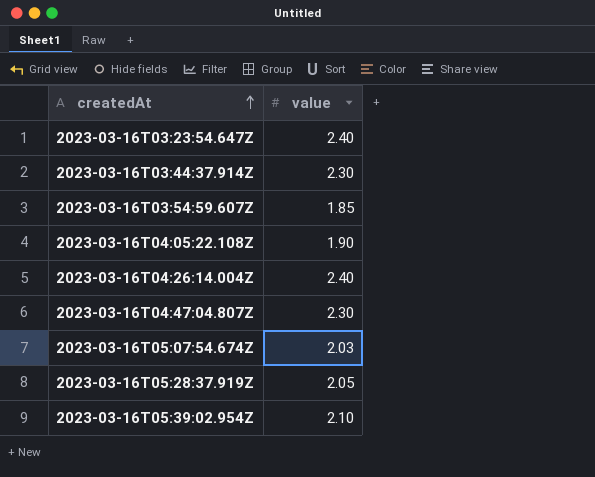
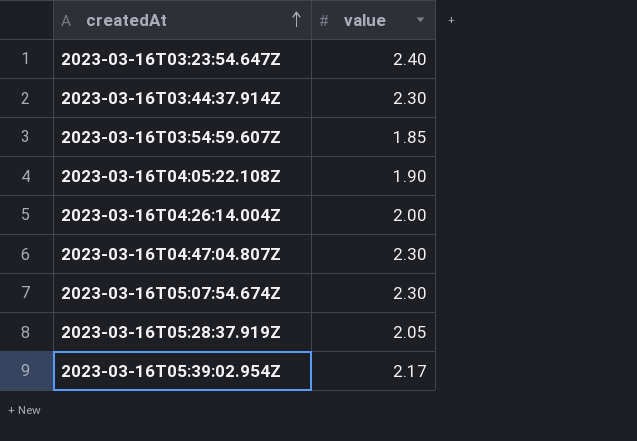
2023-03-16T04:26:14.004Z | value: 2.40 -> 2.00
2023-03-16T05:07:54.674Z | value: 2.03 -> 2.30
2023-03-16T05:39:02.954Z | value: 2.10 -> 2.17

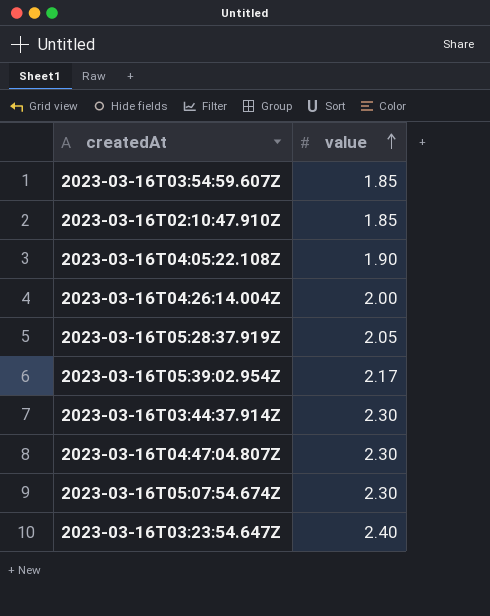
row order: createdAt ascending -> value ascending
row 2023-03-16T02:10:47.910Z: none -> 1.85

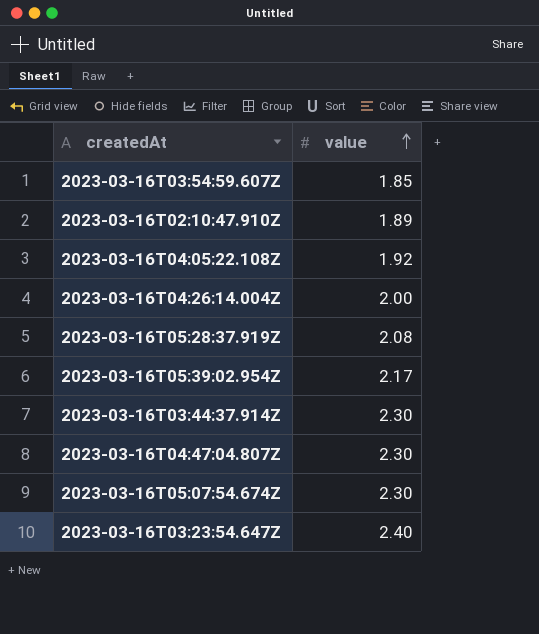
2023-03-16T02:10:47.910Z | value: 1.85 -> 1.89
2023-03-16T04:05:22.108Z | value: 1.90 -> 1.92
2023-03-16T05:28:37.919Z | value: 2.05 -> 2.08

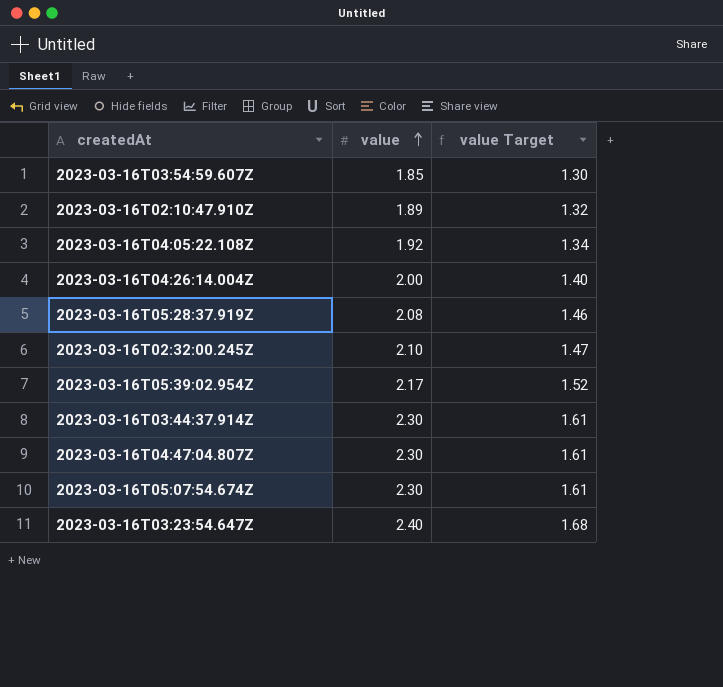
column value Target | formula: none -> [value] * 0.7
row 2023-03-16T02:32:00.245Z: none -> 2.10 | 1.47

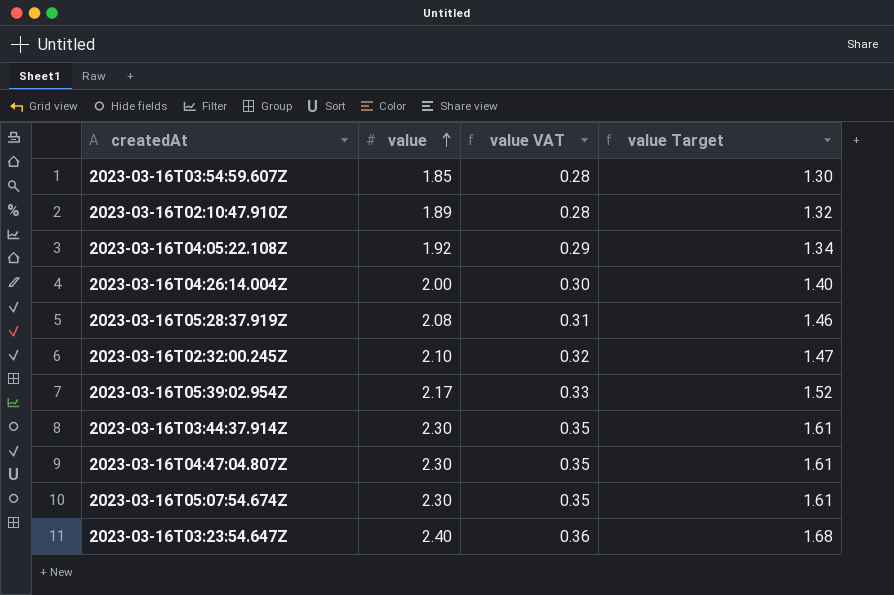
column value VAT | formula: none -> [value] * 0.15

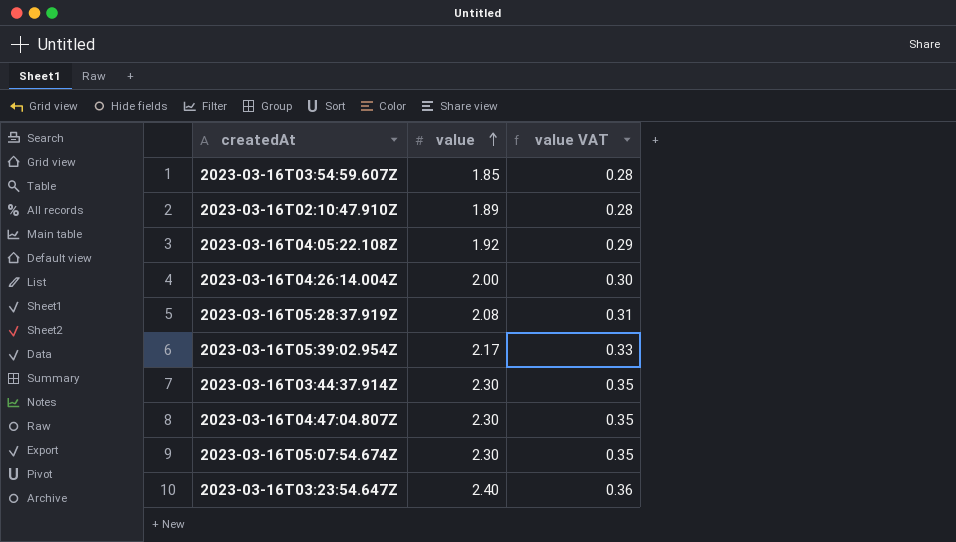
column value Target | formula: [value] * 0.7 -> none
row 2023-03-16T02:32:00.245Z: 2.10 | 0.32 | 1.47 -> none

